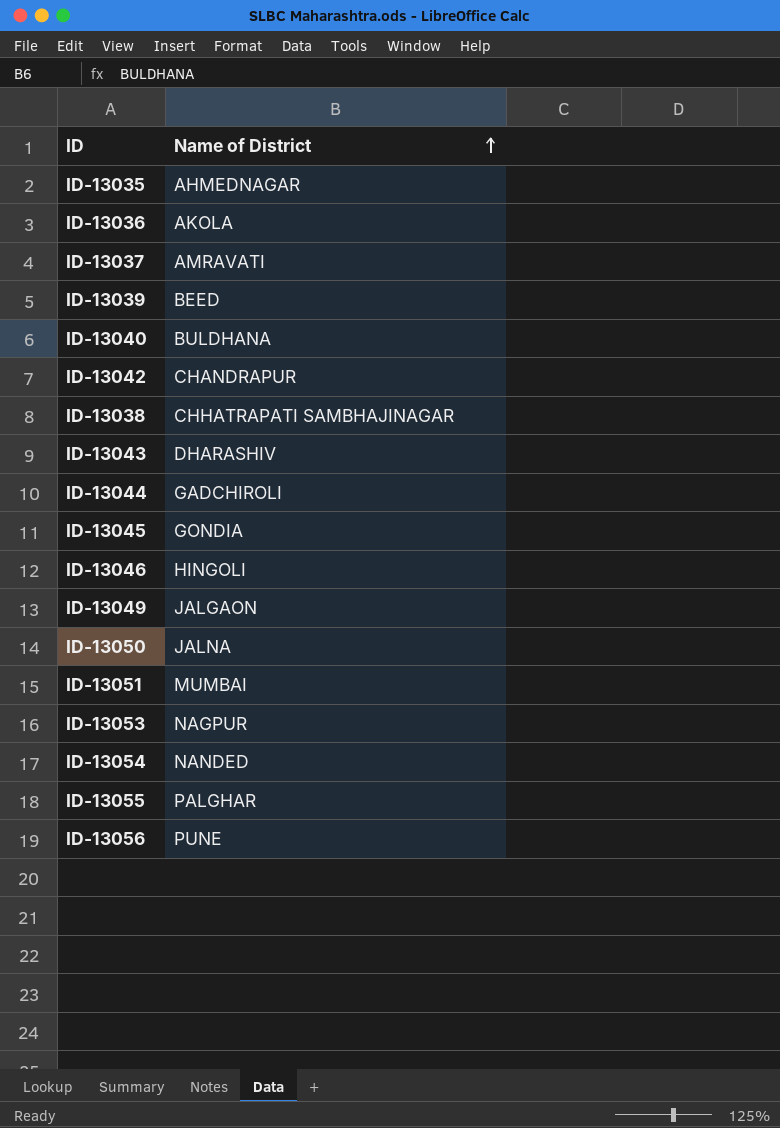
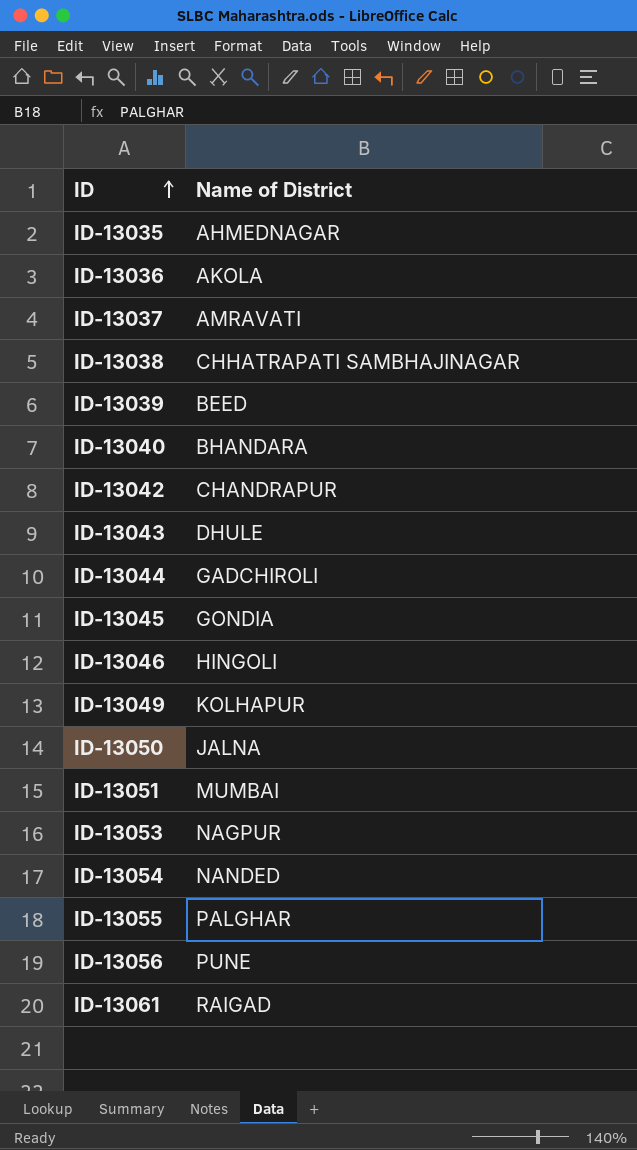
row order: Name of District ascending -> ID ascending
ID-13040 | Name of District: BULDHANA -> BHANDARA
ID-13043 | Name of District: DHARASHIV -> DHULE
ID-13049 | Name of District: JALGAON -> KOLHAPUR
row ID-13061: none -> RAIGAD

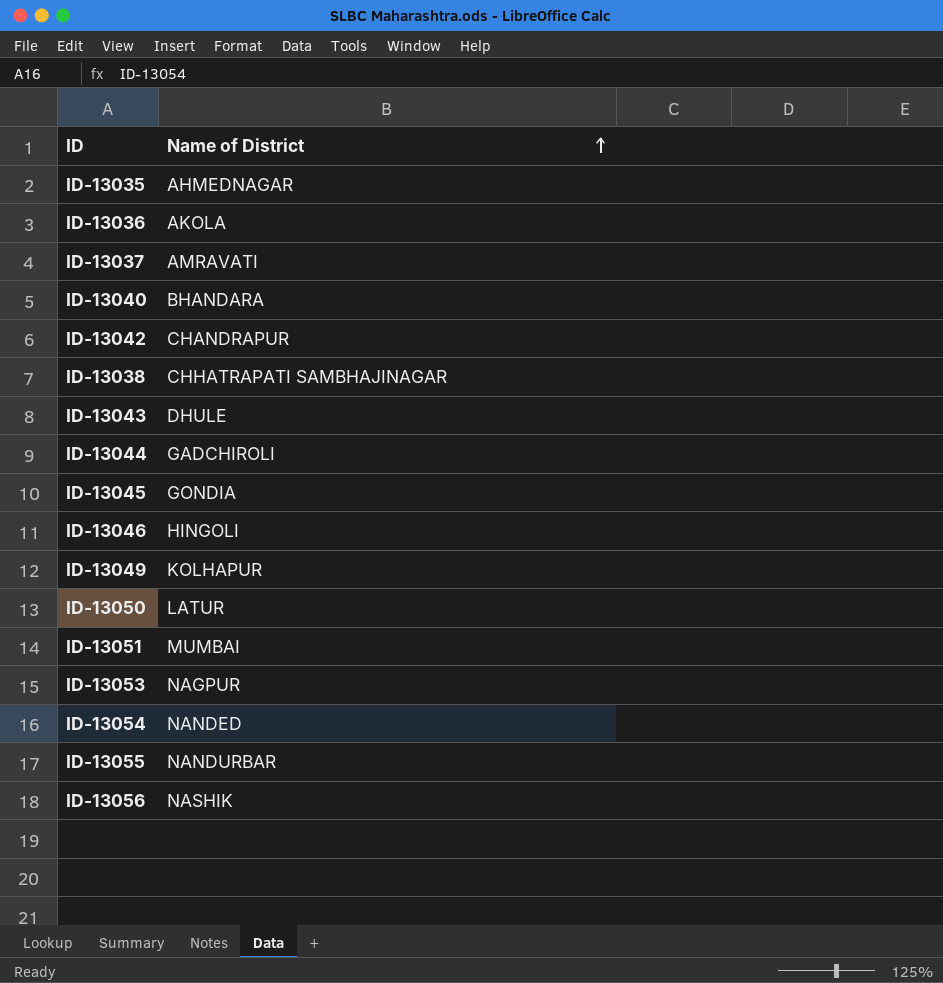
row order: ID ascending -> Name of District ascending
row ID-13039: BEED -> none
row ID-13061: RAIGAD -> none
ID-13050 | Name of District: JALNA -> LATUR
ID-13055 | Name of District: PALGHAR -> NANDURBAR
ID-13056 | Name of District: PUNE -> NASHIK

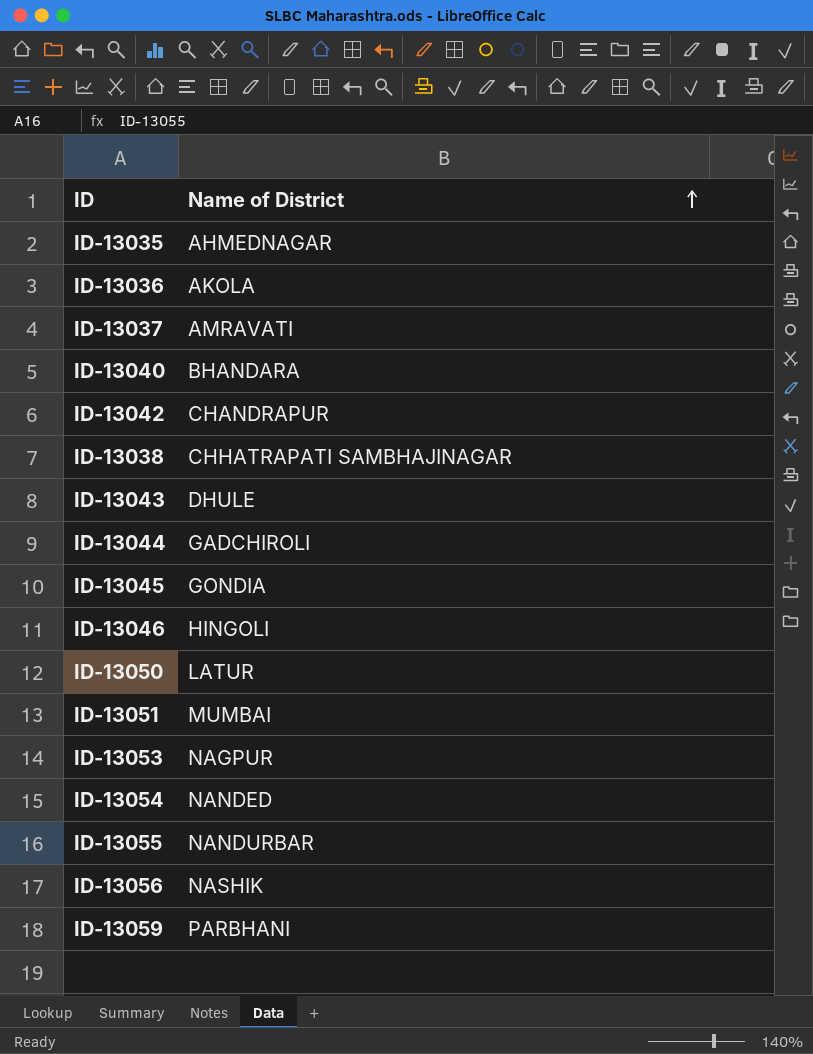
row ID-13049: KOLHAPUR -> none
row ID-13059: none -> PARBHANI

